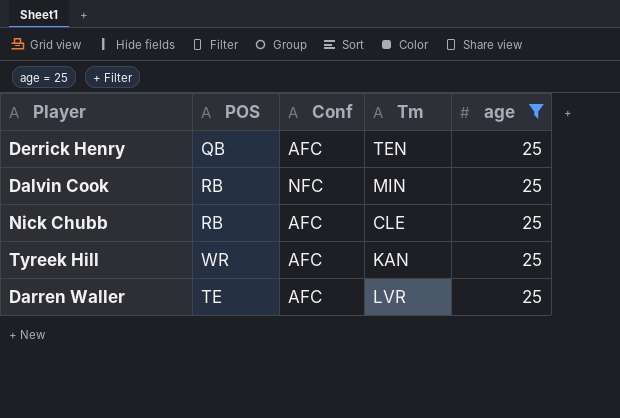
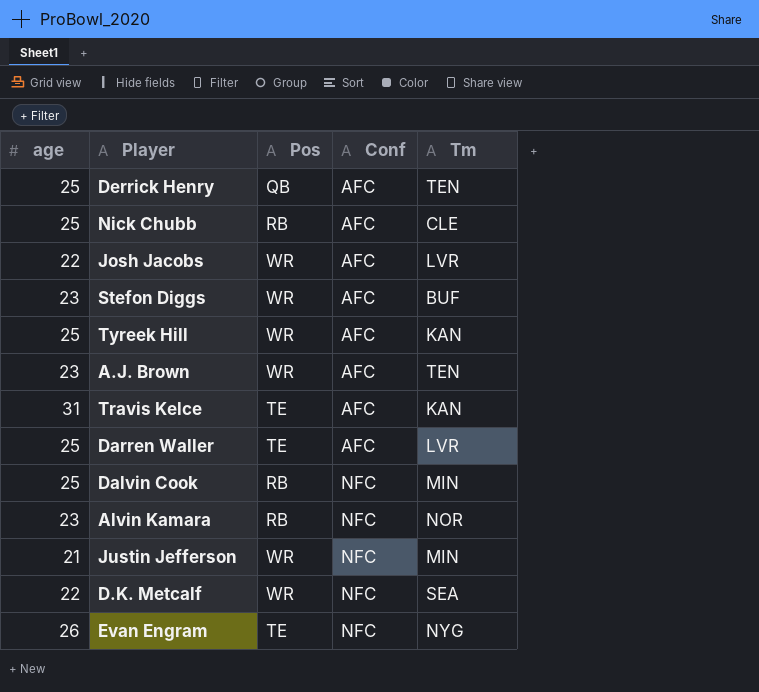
filter: age = 25 -> none
row order: none -> Conf ascending
column age | position: 5 -> 1
column name: POS -> Pos

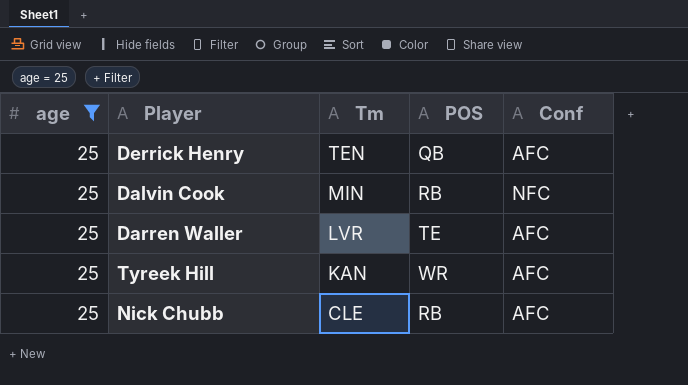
filter: none -> age = 25
row order: Conf ascending -> Tm descending
column Tm | position: 5 -> 3
column name: Pos -> POS

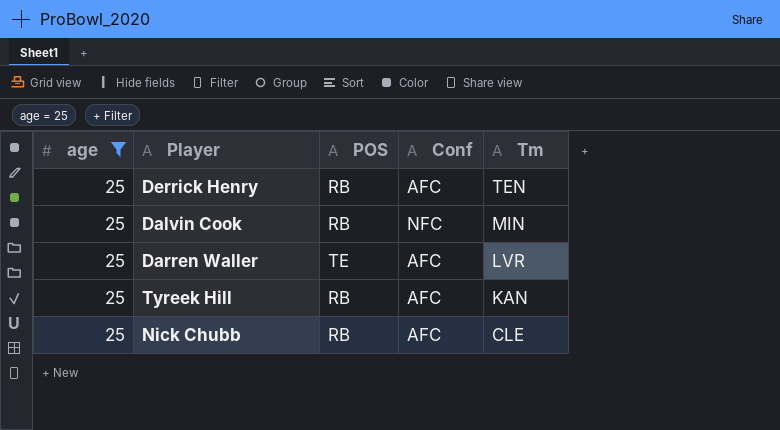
column Tm | position: 3 -> 5
Derrick Henry | POS: QB -> RB
Tyreek Hill | POS: WR -> RB

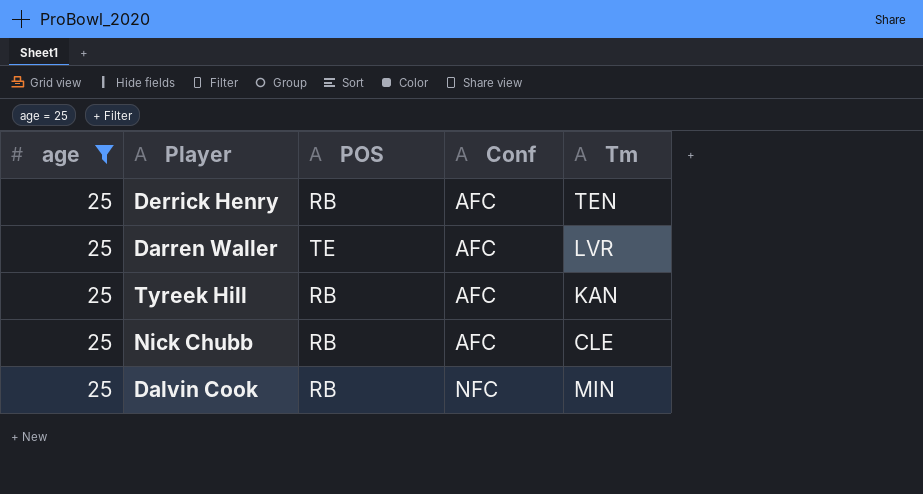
row order: Tm descending -> Conf ascending

